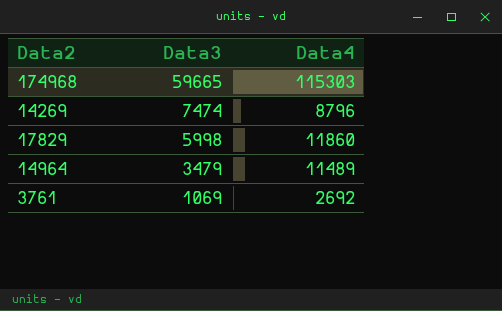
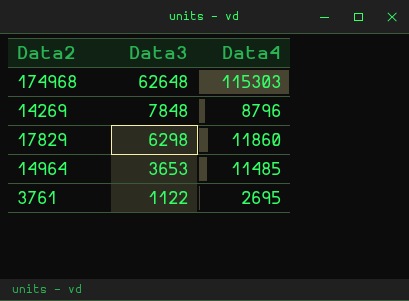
174968 | Data3: 59665 -> 62648
14269 | Data3: 7474 -> 7848
17829 | Data3: 5998 -> 6298
14964 | Data3: 3479 -> 3653
14964 | Data4: 11489 -> 11485
3761 | Data3: 1069 -> 1122
3761 | Data4: 2692 -> 2695

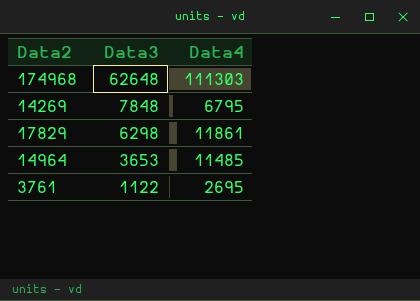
174968 | Data4: 115303 -> 111303
14269 | Data4: 8796 -> 6795
17829 | Data4: 11860 -> 11861

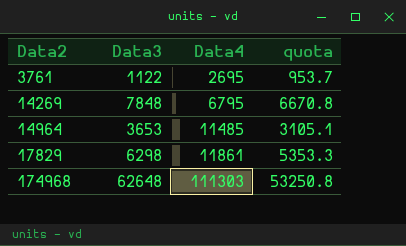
row order: Data3 descending -> Data2 ascending
column quota | formula: none -> [Data3] * 0.85

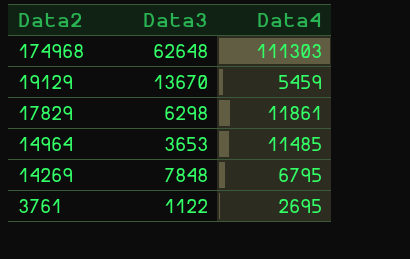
row order: Data2 ascending -> Data2 descending
column quota | formula: [Data3] * 0.85 -> none
row 19129: none -> 13670 | 5459

